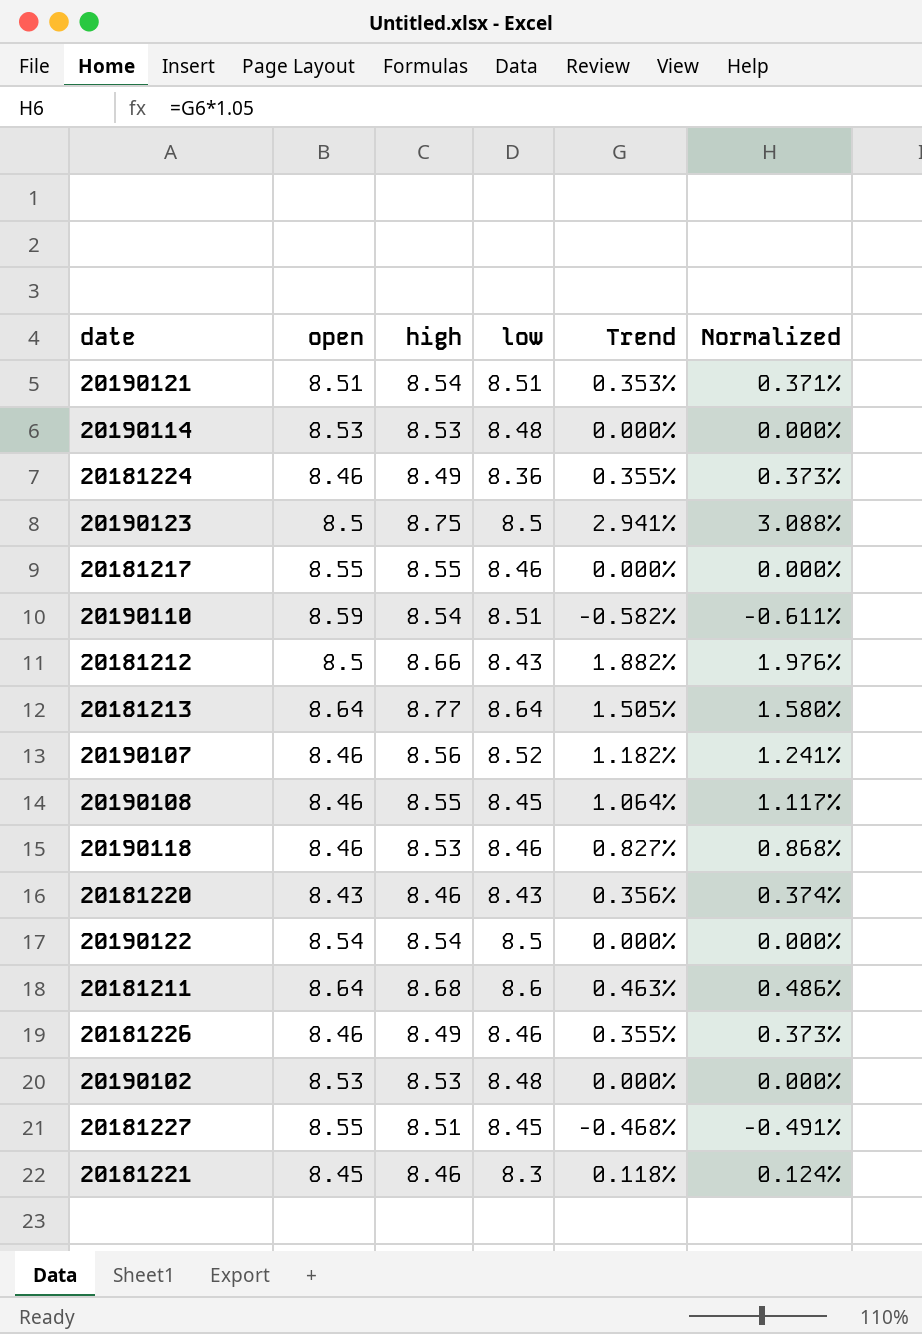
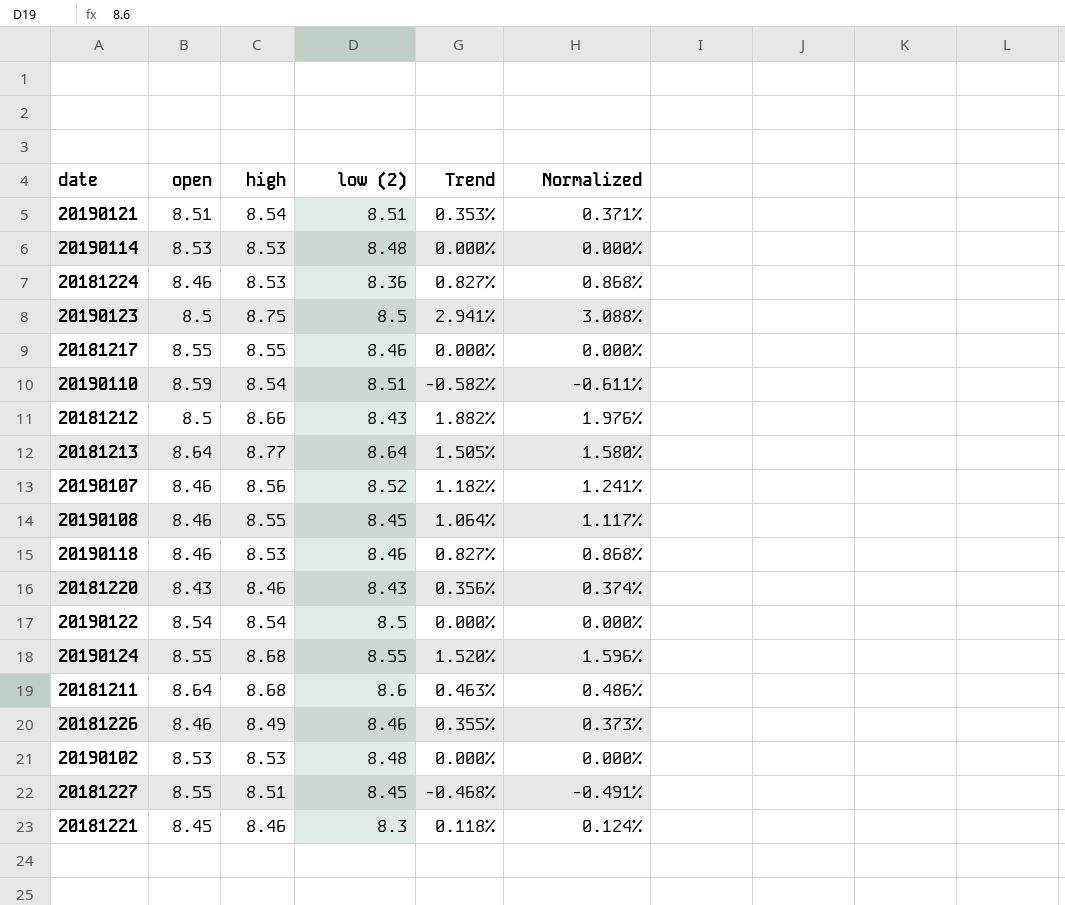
column name: low -> low (2)
20181224 | high: 8.49 -> 8.53
20181224 | Trend: 0.355% -> 0.827%
20181224 | Normalized: 0.373% -> 0.868%
row 20190124: none -> 8.55 | 8.68 | 8.55 | 1.520% | 1.596%

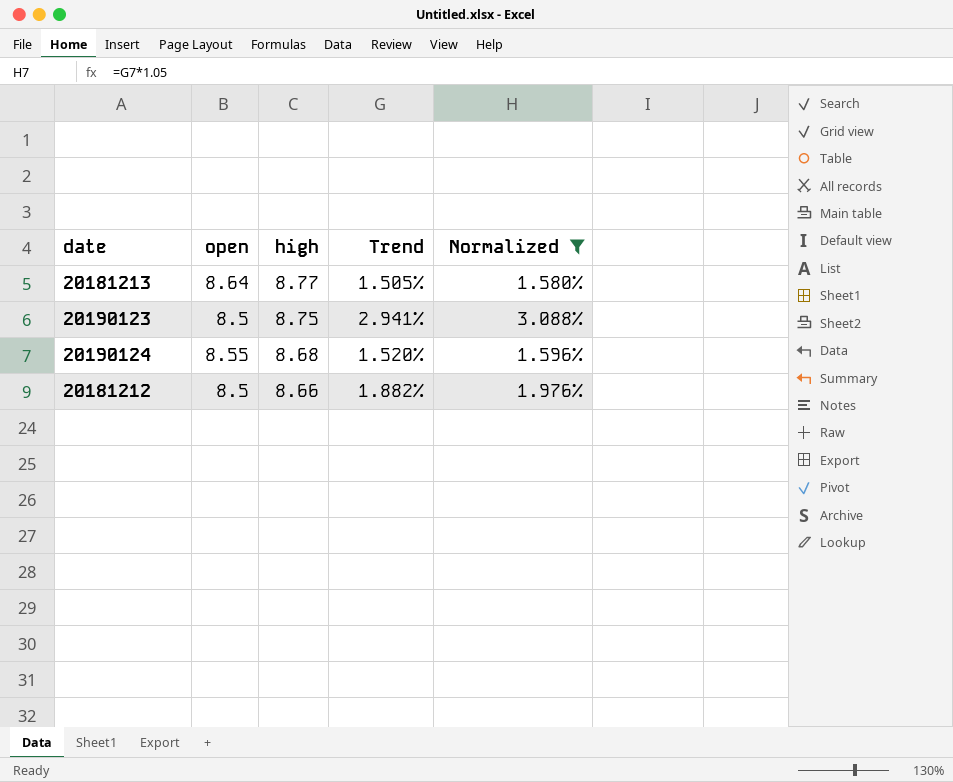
filter: none -> Normalized >= 1.580%
row order: none -> high descending
column low (2) | position: 4 -> none

